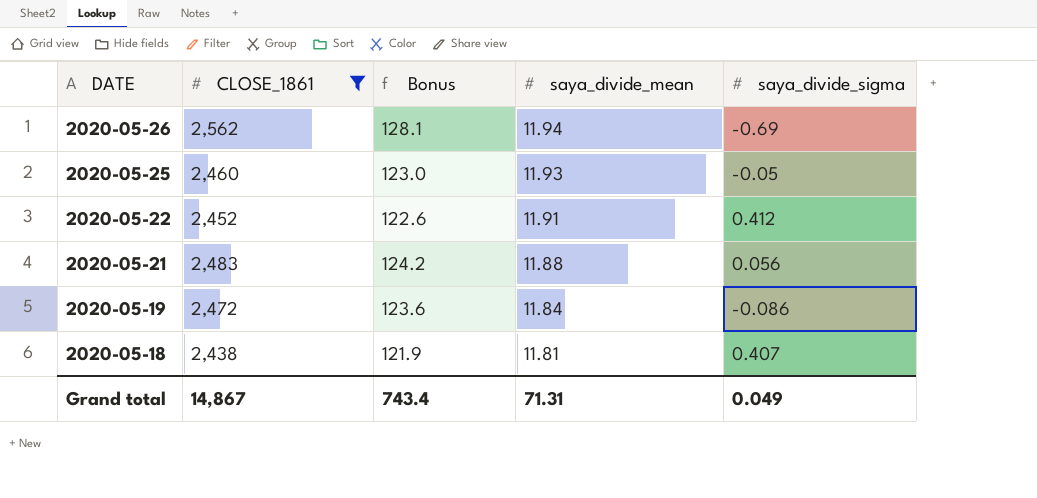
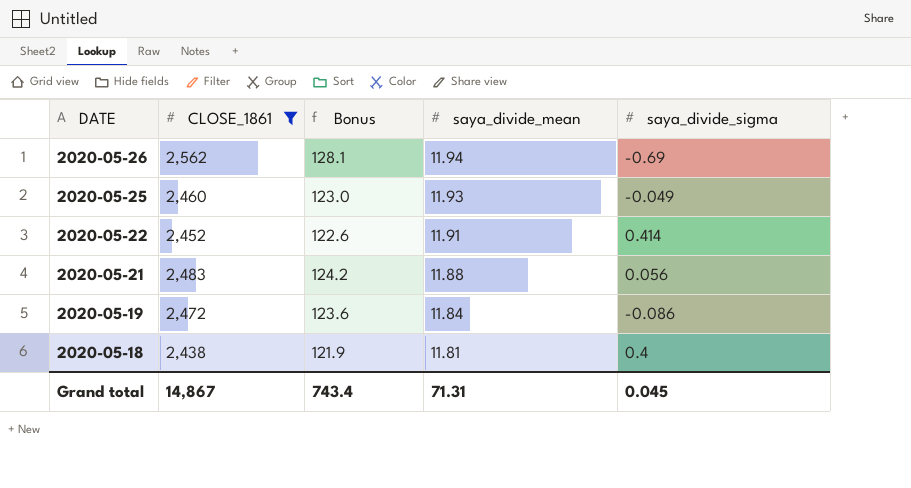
2020-05-25 | saya_divide_sigma: -0.05 -> -0.049
2020-05-22 | saya_divide_sigma: 0.412 -> 0.414
2020-05-18 | saya_divide_sigma: 0.407 -> 0.4
Grand total | saya_divide_sigma: 0.049 -> 0.045

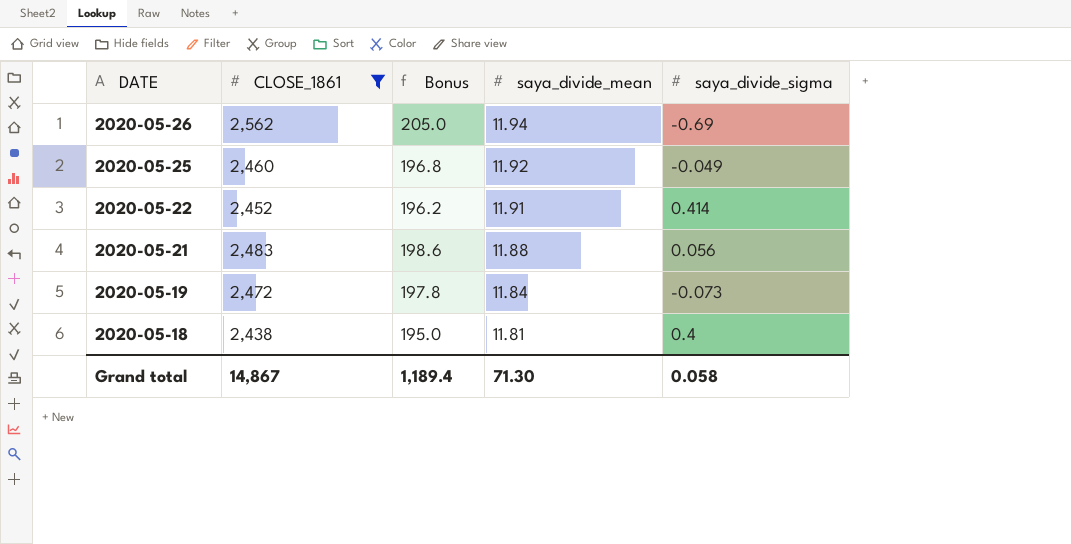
column Bonus | formula: [CLOSE_1861] * 0.05 -> [CLOSE_1861] * 0.08
2020-05-25 | saya_divide_mean: 11.93 -> 11.92
2020-05-19 | saya_divide_sigma: -0.086 -> -0.073
Grand total | Bonus: 743.4 -> 1,189.4
Grand total | saya_divide_mean: 71.31 -> 71.30
Grand total | saya_divide_sigma: 0.045 -> 0.058

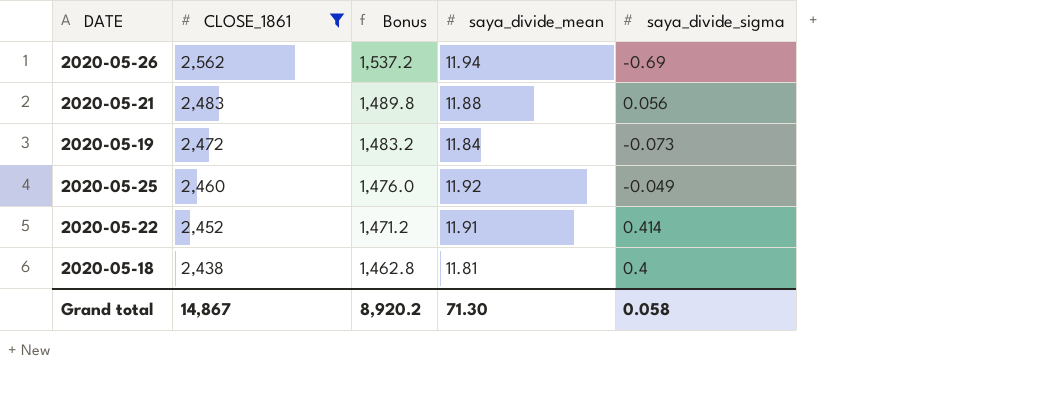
row order: DATE descending -> CLOSE_1861 descending
column Bonus | formula: [CLOSE_1861] * 0.08 -> [CLOSE_1861] * 0.6
Grand total | Bonus: 1,189.4 -> 8,920.2

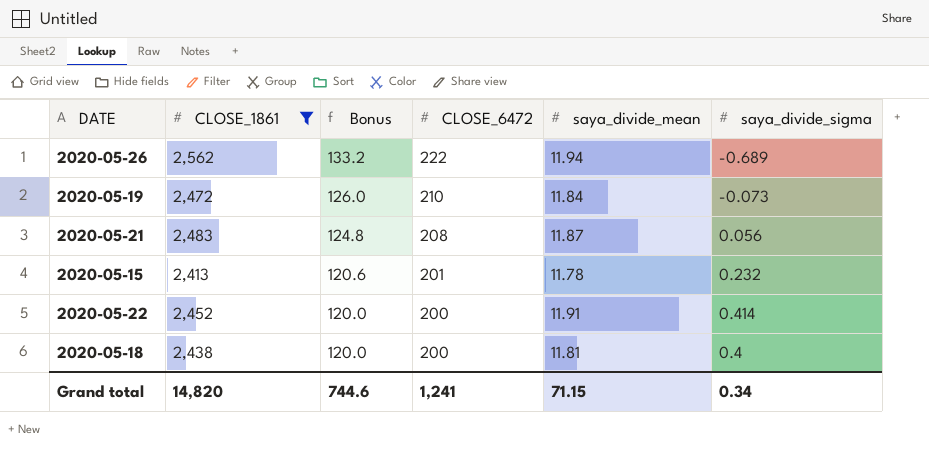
row order: CLOSE_1861 descending -> Bonus descending
column Bonus | formula: [CLOSE_1861] * 0.6 -> [CLOSE_6472] * 0.6
column CLOSE_6472 | position: none -> 4
row 2020-05-25: 2,460 | 1,476.0 | 11.92 | -0.049 -> none
2020-05-26 | saya_divide_sigma: -0.69 -> -0.689
2020-05-21 | saya_divide_mean: 11.88 -> 11.87
row 2020-05-15: none -> 2,413 | 120.6 | 201 | 11.78 | 0.232
Grand total | CLOSE_1861: 14,867 -> 14,820
Grand total | Bonus: 8,920.2 -> 744.6
Grand total | saya_divide_mean: 71.30 -> 71.15
Grand total | saya_divide_sigma: 0.058 -> 0.34

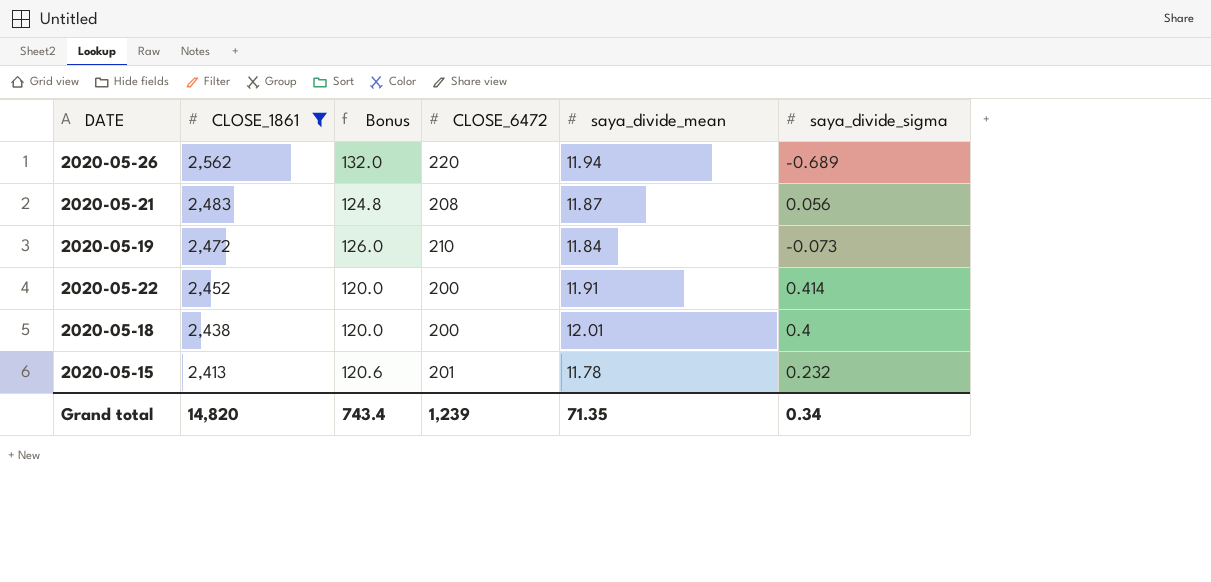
row order: Bonus descending -> CLOSE_1861 descending
2020-05-26 | Bonus: 133.2 -> 132.0
2020-05-26 | CLOSE_6472: 222 -> 220
2020-05-18 | saya_divide_mean: 11.81 -> 12.01
Grand total | Bonus: 744.6 -> 743.4
Grand total | CLOSE_6472: 1,241 -> 1,239
Grand total | saya_divide_mean: 71.15 -> 71.35

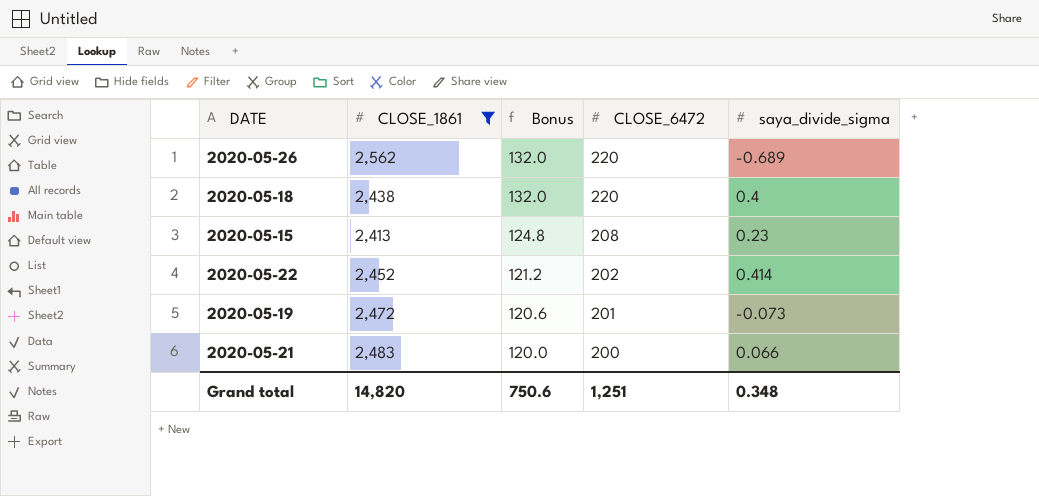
row order: CLOSE_1861 descending -> Bonus descending
column saya_divide_mean | position: 5 -> none
2020-05-18 | Bonus: 120.0 -> 132.0
2020-05-18 | CLOSE_6472: 200 -> 220
2020-05-15 | Bonus: 120.6 -> 124.8
2020-05-15 | CLOSE_6472: 201 -> 208
2020-05-15 | saya_divide_sigma: 0.232 -> 0.23
2020-05-22 | Bonus: 120.0 -> 121.2
2020-05-22 | CLOSE_6472: 200 -> 202
2020-05-19 | Bonus: 126.0 -> 120.6
2020-05-19 | CLOSE_6472: 210 -> 201
2020-05-21 | Bonus: 124.8 -> 120.0
2020-05-21 | CLOSE_6472: 208 -> 200
2020-05-21 | saya_divide_sigma: 0.056 -> 0.066
Grand total | Bonus: 743.4 -> 750.6
Grand total | CLOSE_6472: 1,239 -> 1,251
Grand total | saya_divide_sigma: 0.34 -> 0.348

